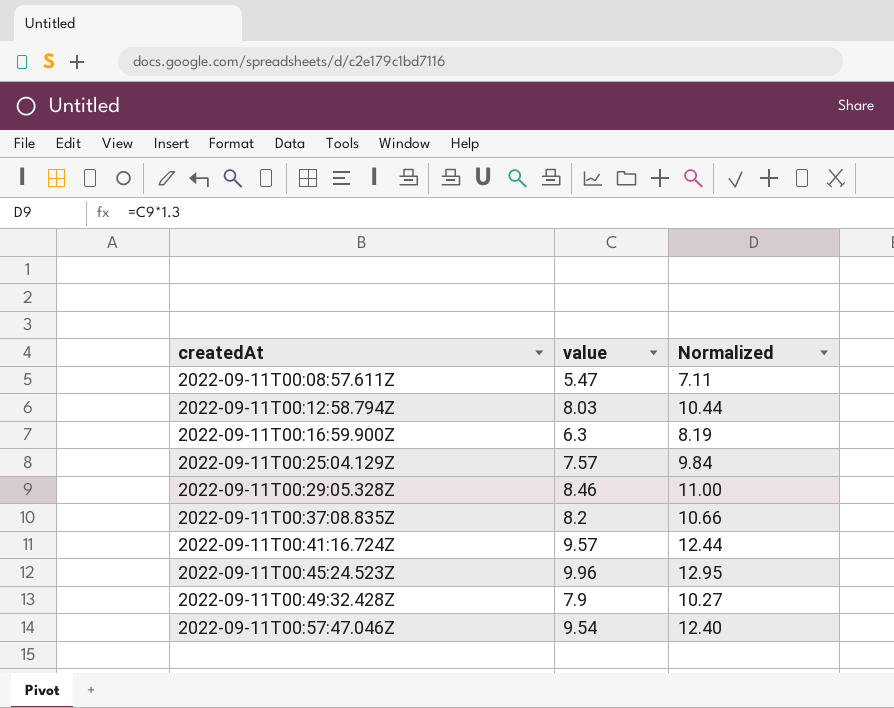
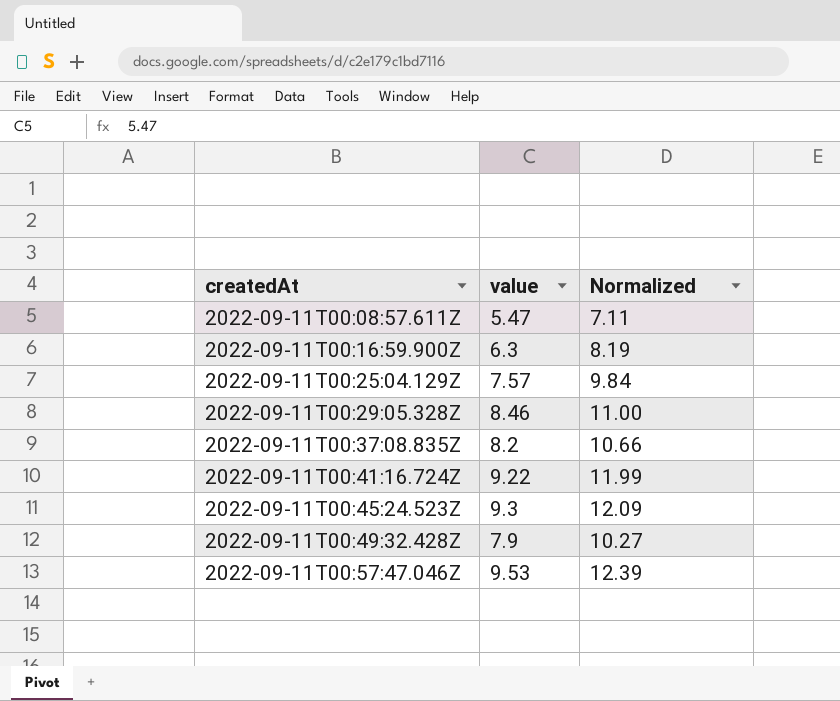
row 2022-09-11T00:12:58.794Z: 8.03 | 10.44 -> none
2022-09-11T00:41:16.724Z | value: 9.57 -> 9.22
2022-09-11T00:41:16.724Z | Normalized: 12.44 -> 11.99
2022-09-11T00:45:24.523Z | value: 9.96 -> 9.3
2022-09-11T00:45:24.523Z | Normalized: 12.95 -> 12.09
2022-09-11T00:57:47.046Z | value: 9.54 -> 9.53
2022-09-11T00:57:47.046Z | Normalized: 12.40 -> 12.39

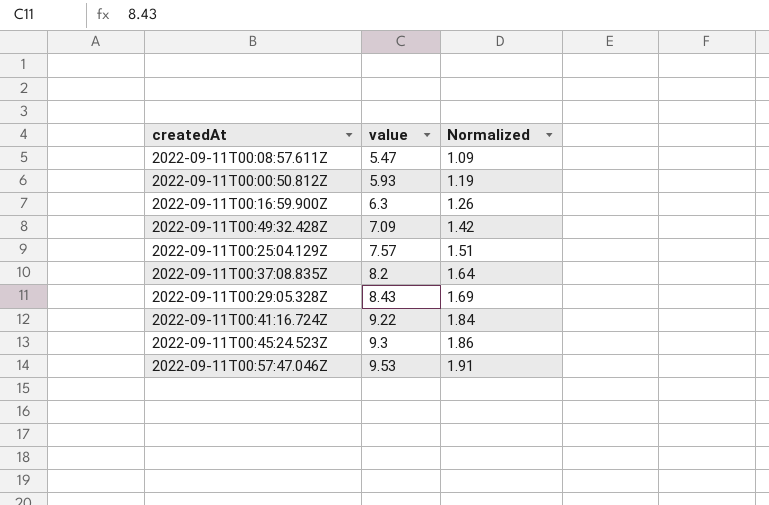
row order: createdAt ascending -> value ascending
column Normalized | formula: [value] * 1.3 -> [value] * 0.2
row 2022-09-11T00:00:50.812Z: none -> 5.93 | 1.19
2022-09-11T00:49:32.428Z | value: 7.9 -> 7.09
2022-09-11T00:29:05.328Z | value: 8.46 -> 8.43

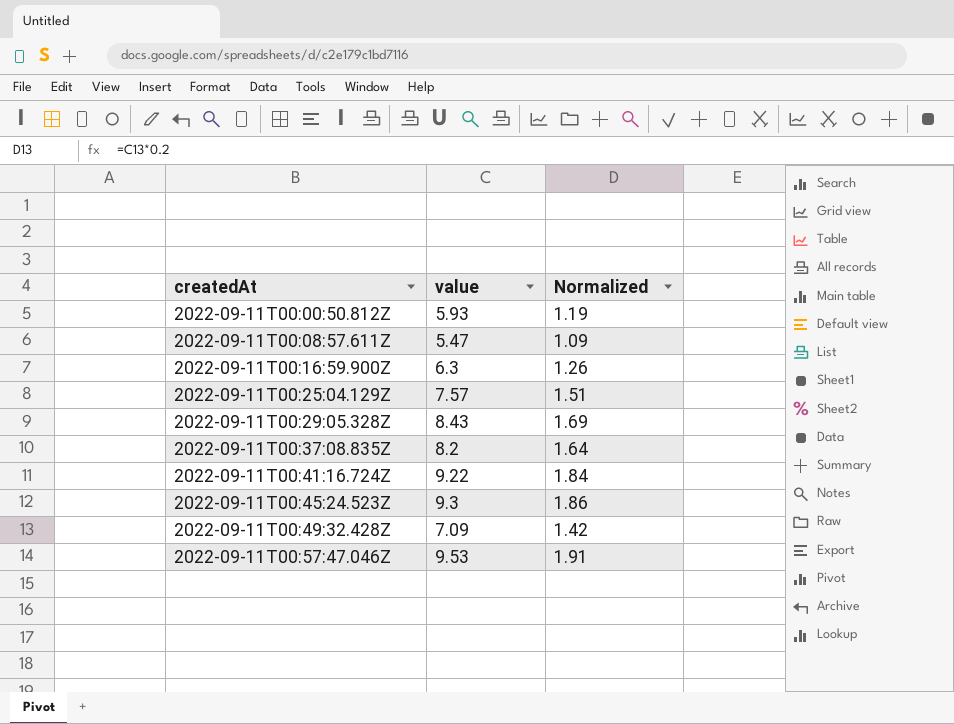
row order: value ascending -> createdAt ascending

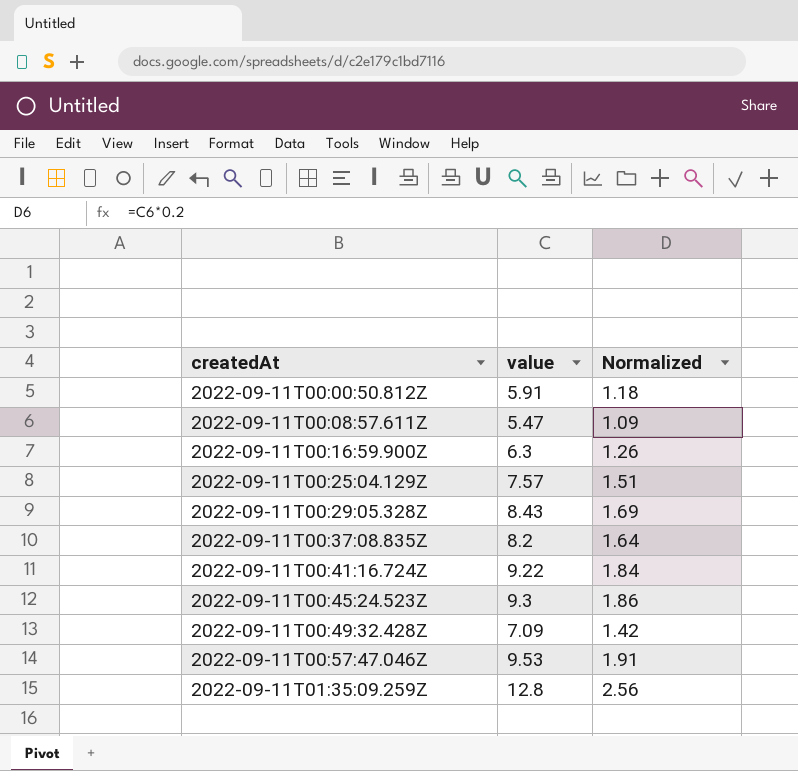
2022-09-11T00:00:50.812Z | value: 5.93 -> 5.91
2022-09-11T00:00:50.812Z | Normalized: 1.19 -> 1.18
row 2022-09-11T01:35:09.259Z: none -> 12.8 | 2.56

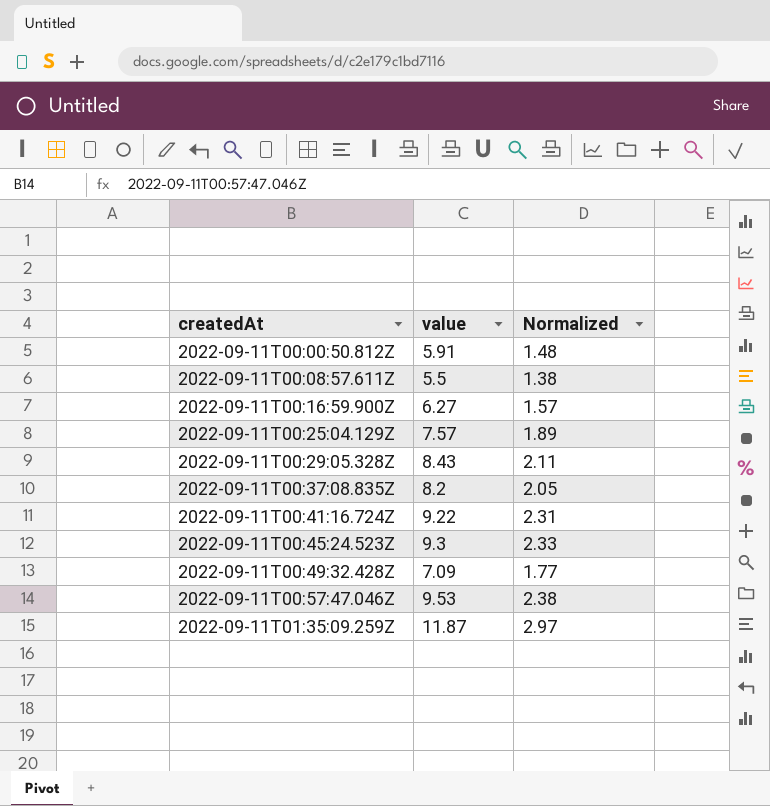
column Normalized | formula: [value] * 0.2 -> [value] * 0.25
2022-09-11T00:08:57.611Z | value: 5.47 -> 5.5
2022-09-11T00:16:59.900Z | value: 6.3 -> 6.27
2022-09-11T01:35:09.259Z | value: 12.8 -> 11.87

